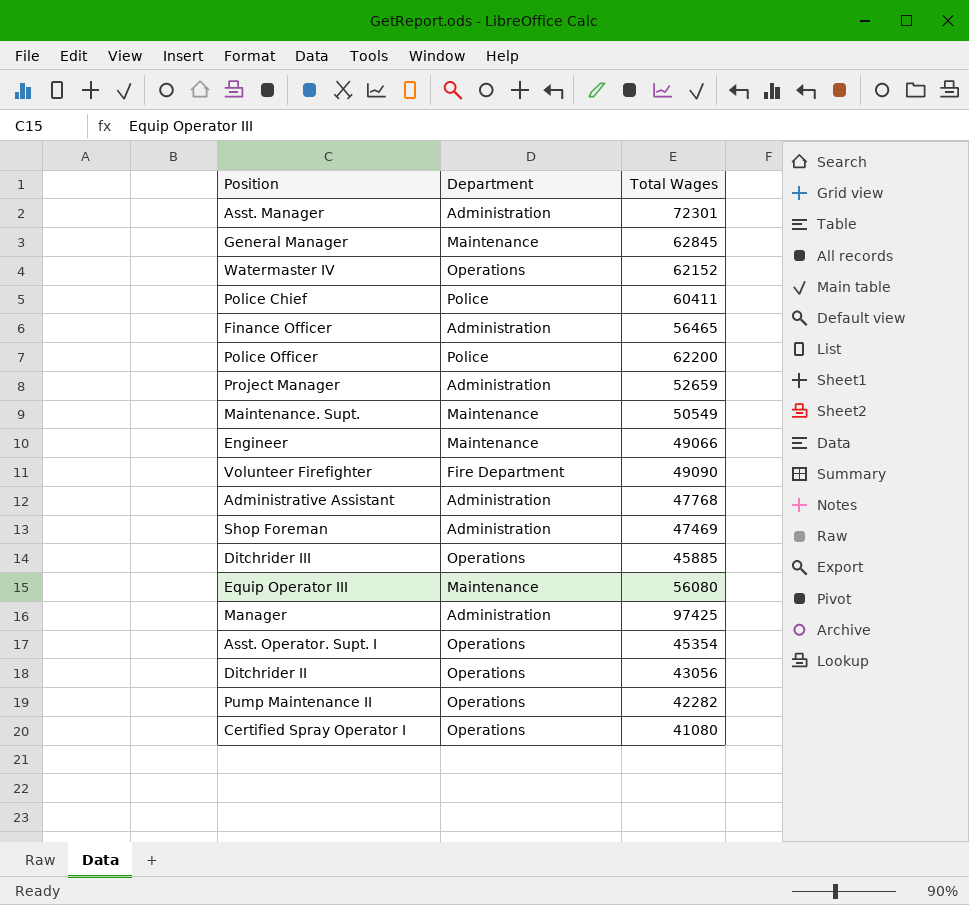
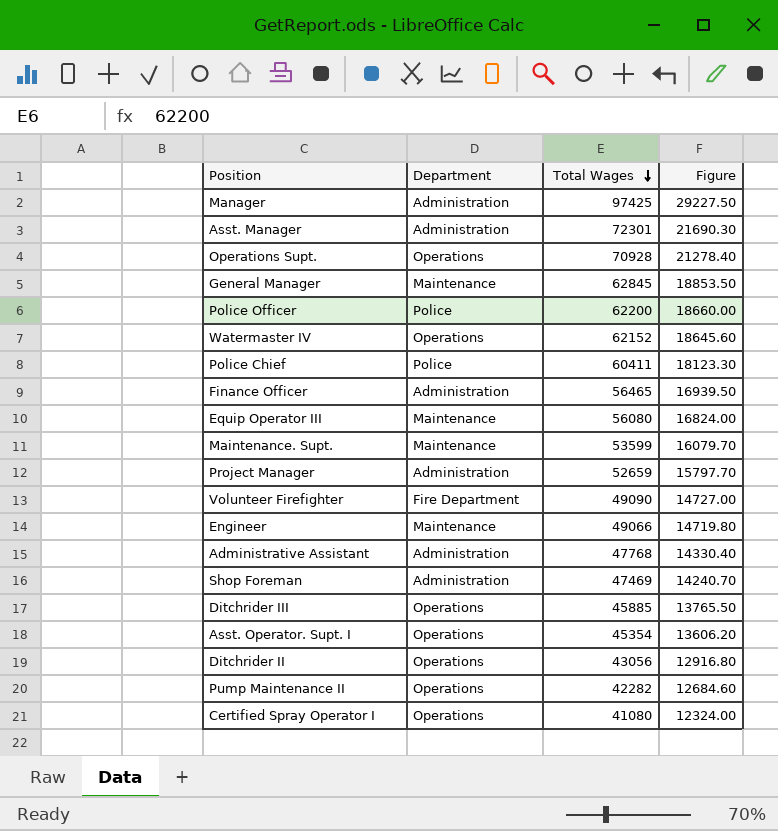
row order: none -> Total Wages descending
column Figure | formula: none -> [Total Wages] * 0.3
row Operations Supt.: none -> Operations | 70928 | 21278.40
Maintenance. Supt. | Total Wages: 50549 -> 53599

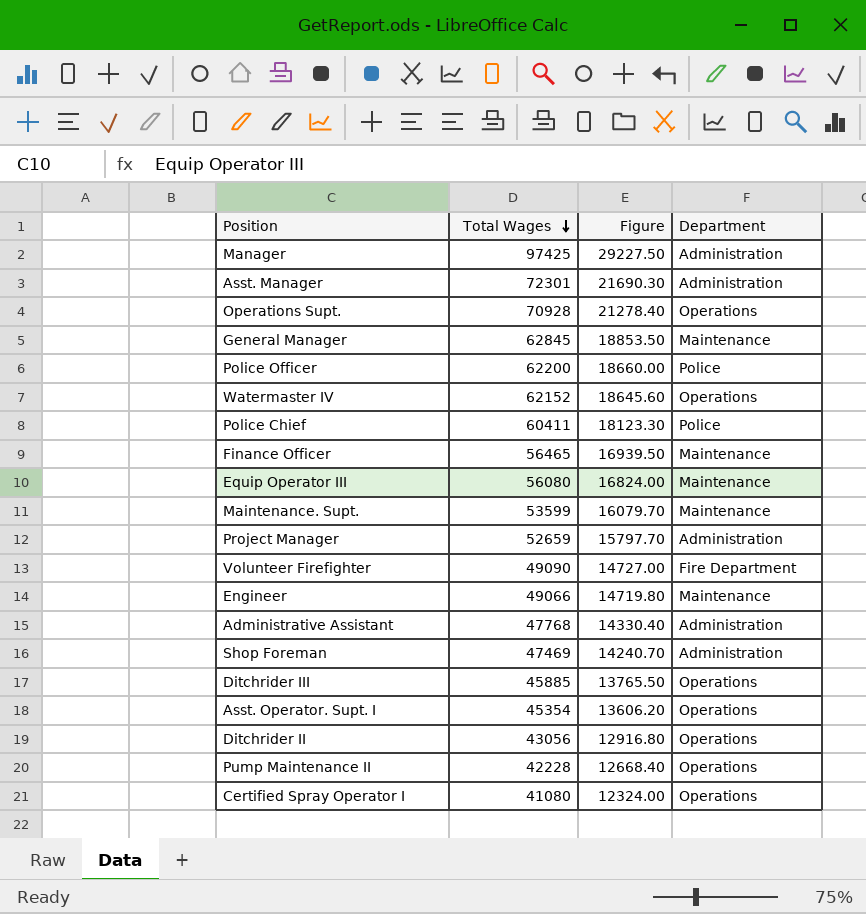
column Department | position: 2 -> 4
Finance Officer | Department: Administration -> Maintenance
Pump Maintenance II | Total Wages: 42282 -> 42228
Pump Maintenance II | Figure: 12684.60 -> 12668.40

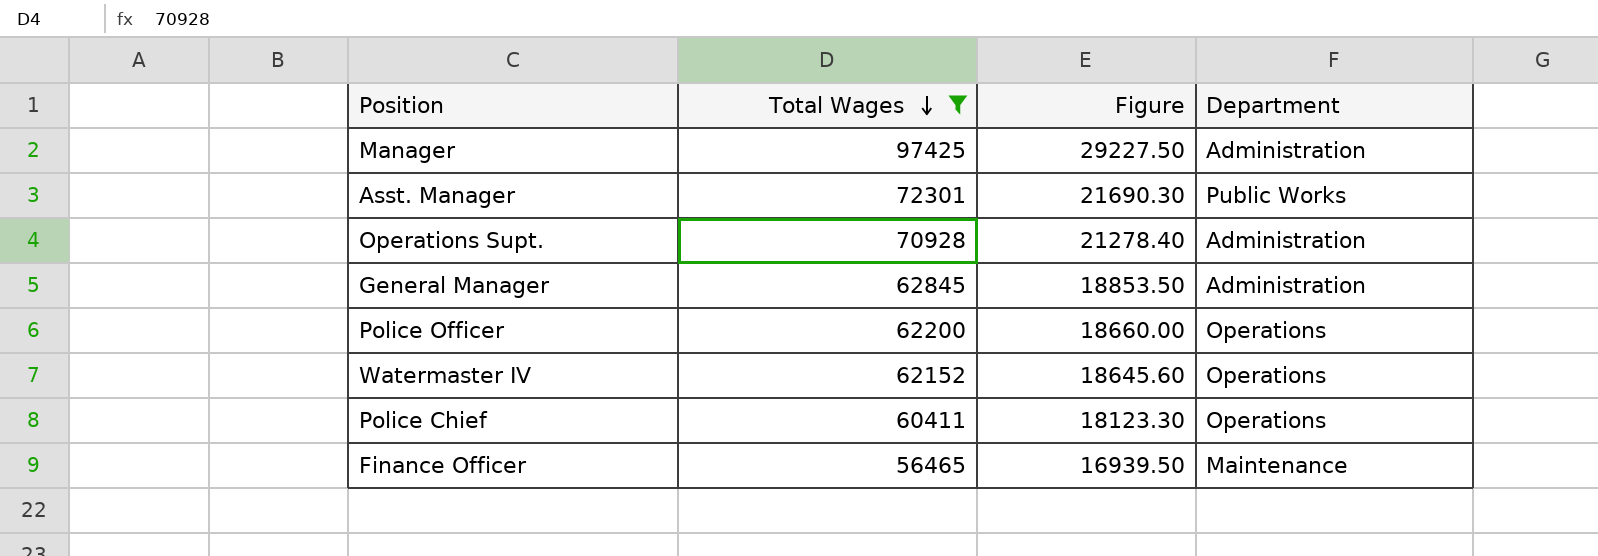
filter: none -> Total Wages >= 56465
Asst. Manager | Department: Administration -> Public Works
Operations Supt. | Department: Operations -> Administration
General Manager | Department: Maintenance -> Administration
Police Officer | Department: Police -> Operations
Police Chief | Department: Police -> Operations

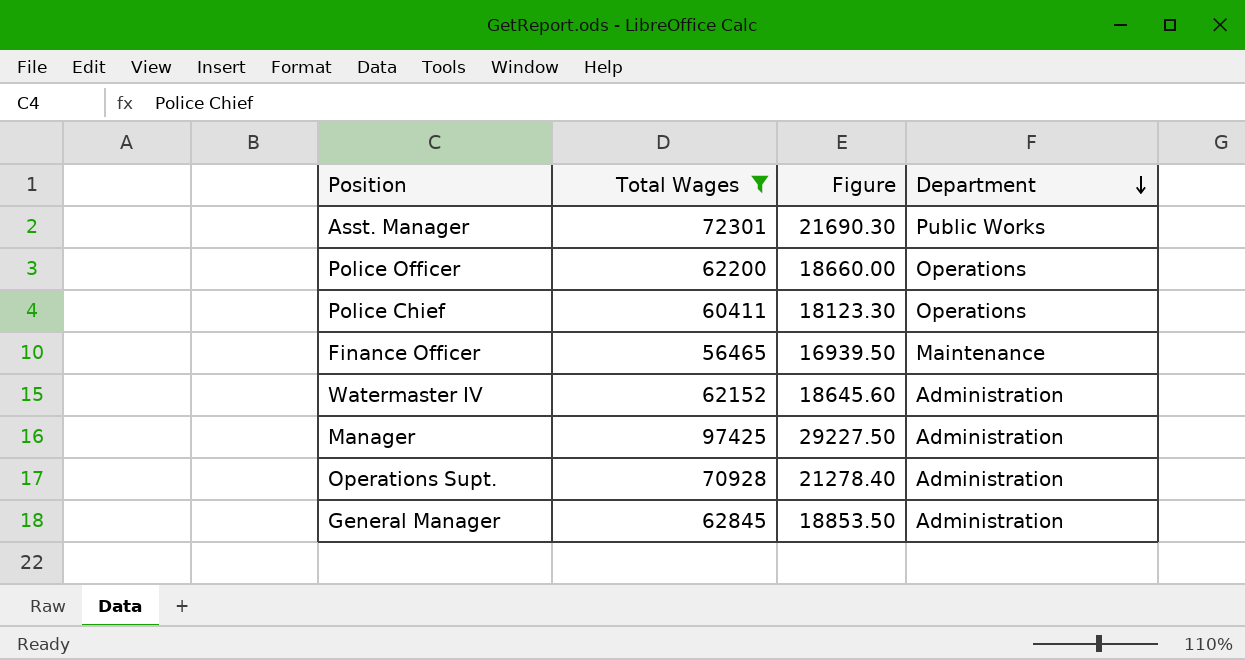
row order: Total Wages descending -> Department descending
Watermaster IV | Department: Operations -> Administration

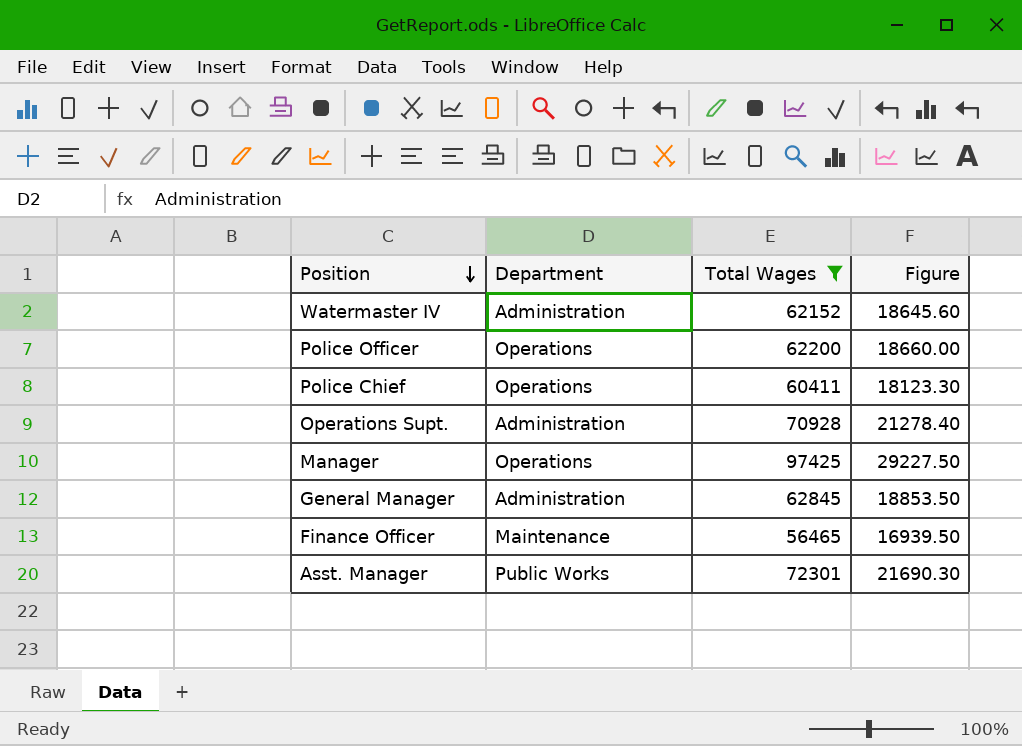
row order: Department descending -> Position descending
column Department | position: 4 -> 2
Manager | Department: Administration -> Operations

